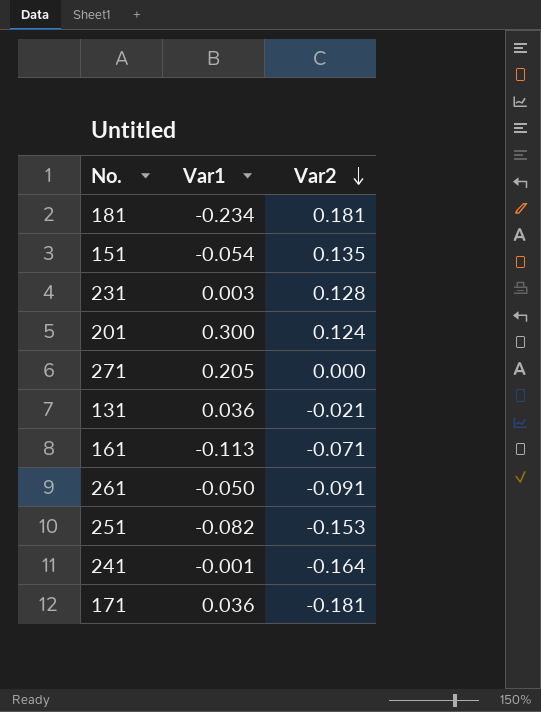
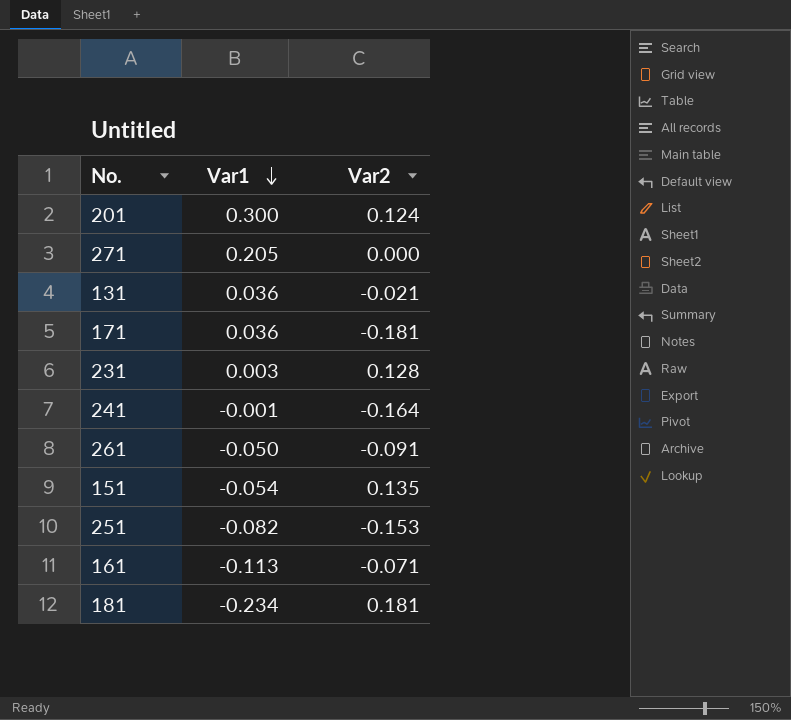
row order: Var2 descending -> Var1 descending

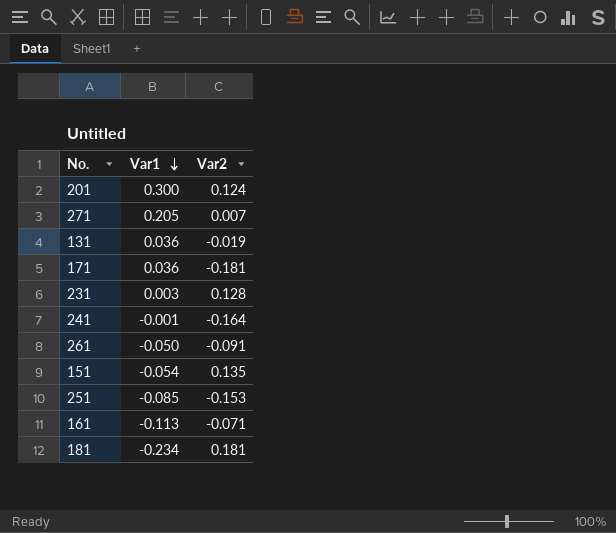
271 | Var2: 0.000 -> 0.007
131 | Var2: -0.021 -> -0.019
251 | Var1: -0.082 -> -0.085

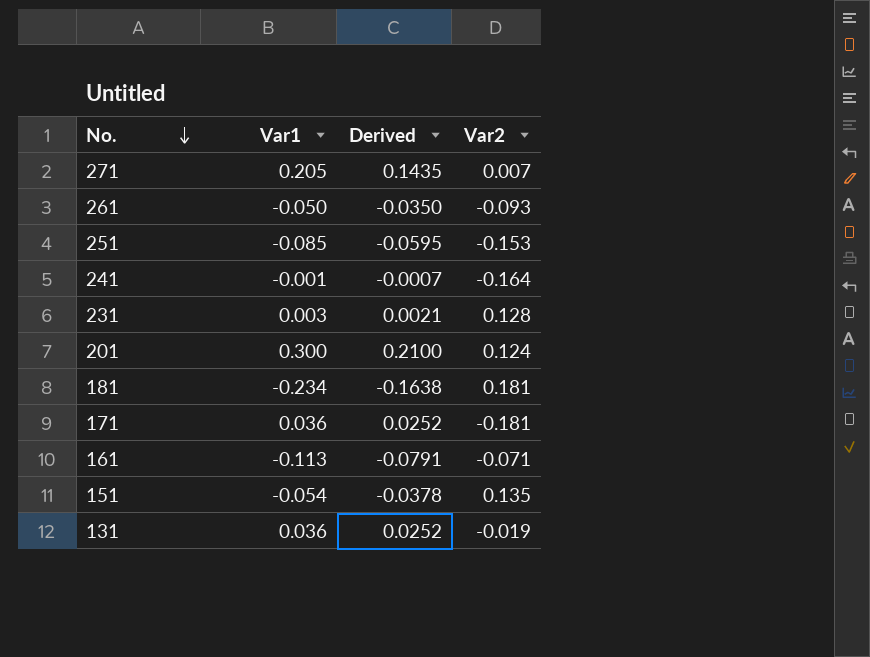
row order: Var1 descending -> No. descending
column Derived | formula: none -> [Var1] * 0.7
261 | Var2: -0.091 -> -0.093

